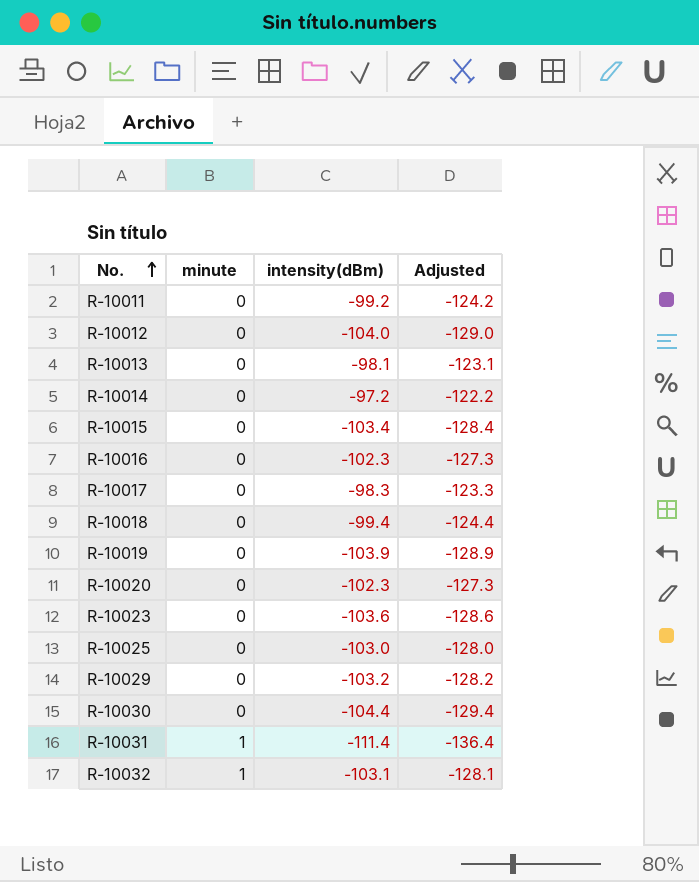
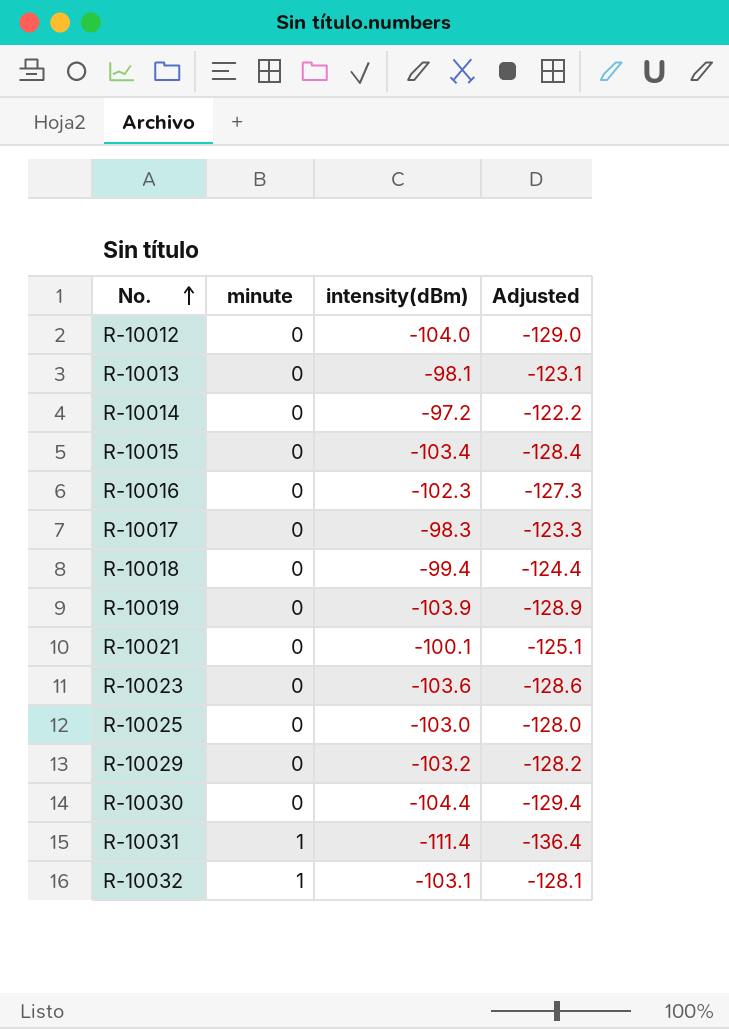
row R-10011: 0 | -99.2 | -124.2 -> none
row R-10020: 0 | -102.3 | -127.3 -> none
row R-10021: none -> 0 | -100.1 | -125.1

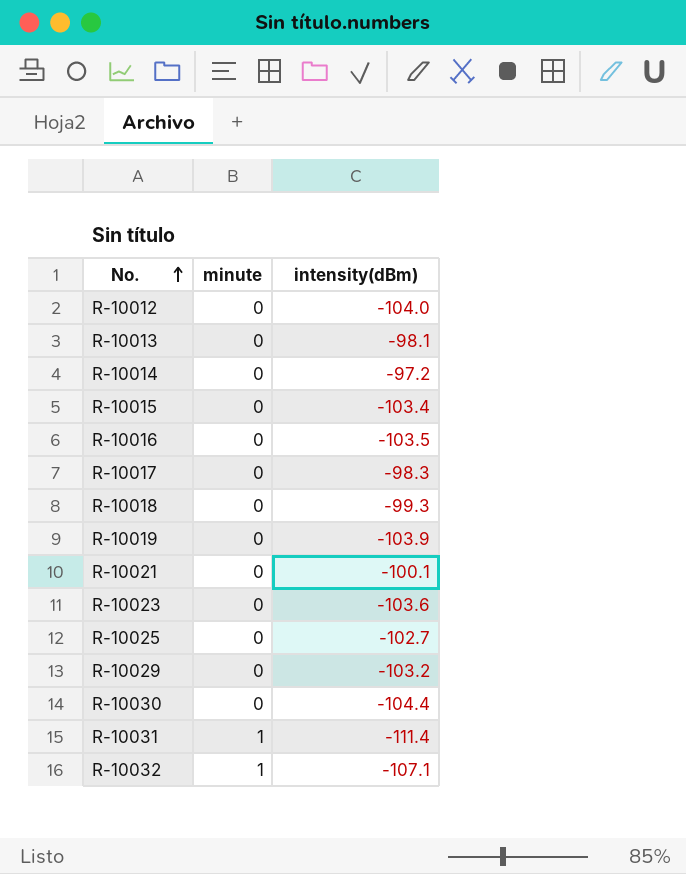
column Adjusted | formula: [intensity(dBm)] - 25 -> none
R-10016 | intensity(dBm): -102.3 -> -103.5
R-10018 | intensity(dBm): -99.4 -> -99.3
R-10025 | intensity(dBm): -103.0 -> -102.7
R-10032 | intensity(dBm): -103.1 -> -107.1

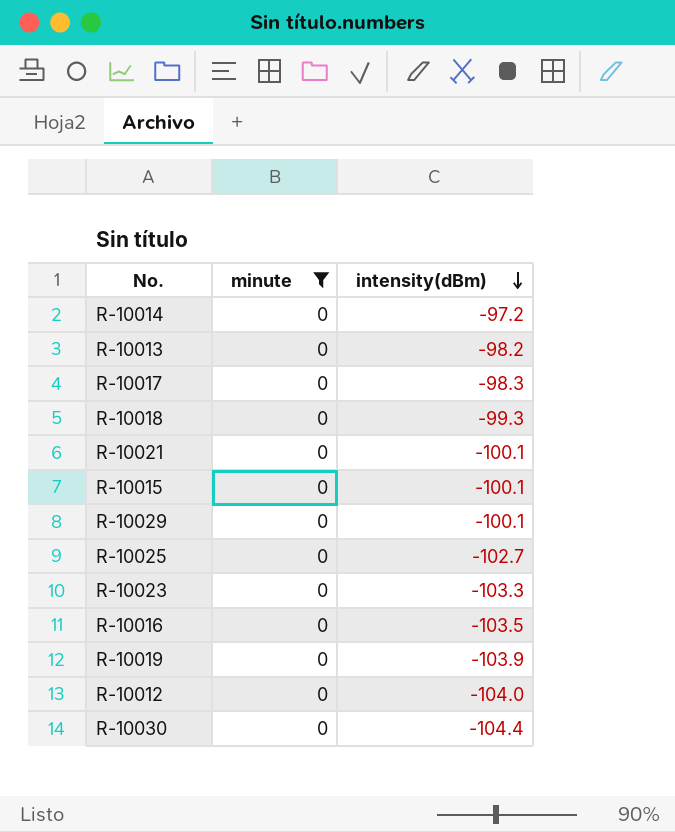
filter: none -> minute = 0
row order: No. ascending -> intensity(dBm) descending
R-10013 | intensity(dBm): -98.1 -> -98.2
R-10015 | intensity(dBm): -103.4 -> -100.1
R-10029 | intensity(dBm): -103.2 -> -100.1
R-10023 | intensity(dBm): -103.6 -> -103.3

